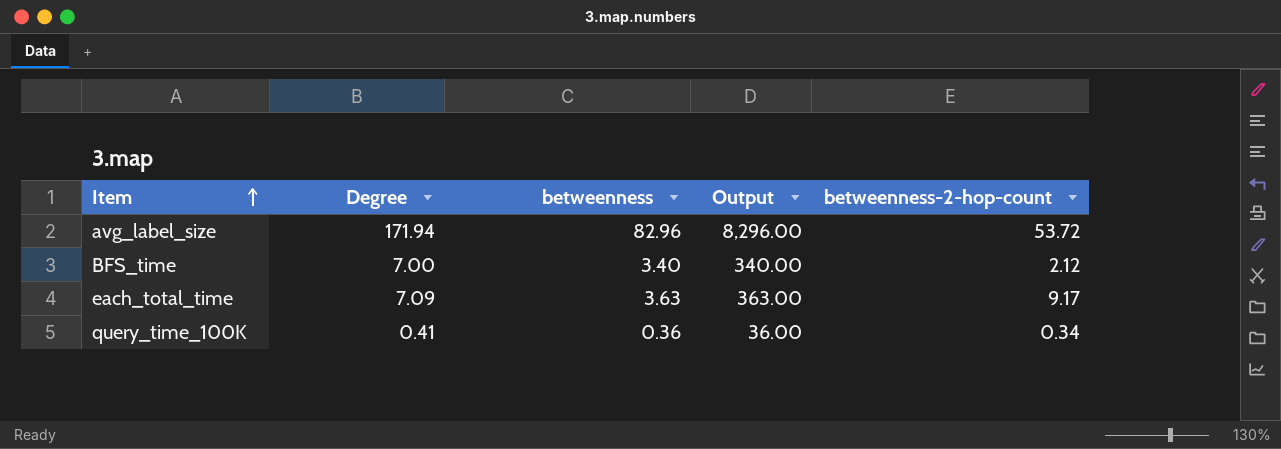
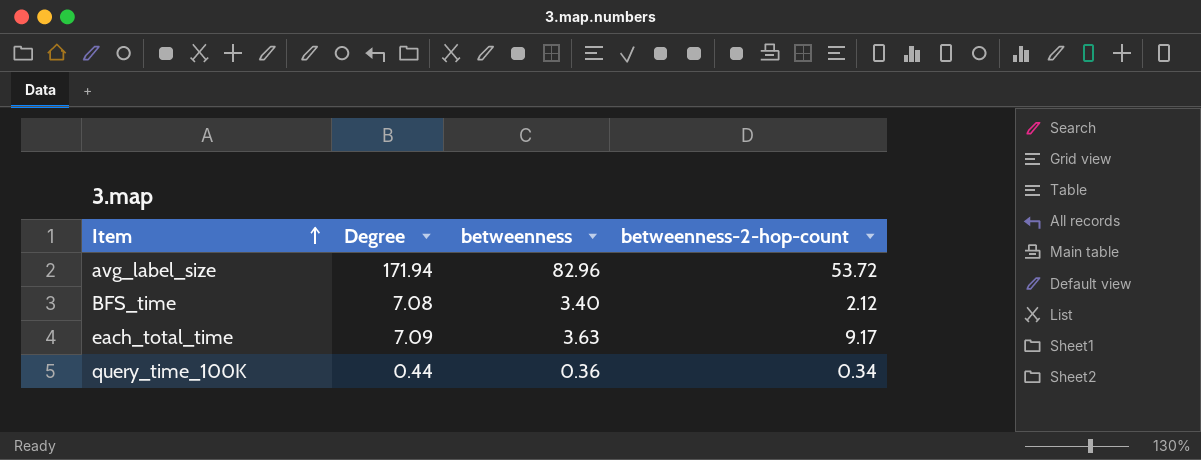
column Output | formula: [betweenness] * 100 -> none
BFS_time | Degree: 7.00 -> 7.08
query_time_100K | Degree: 0.41 -> 0.44

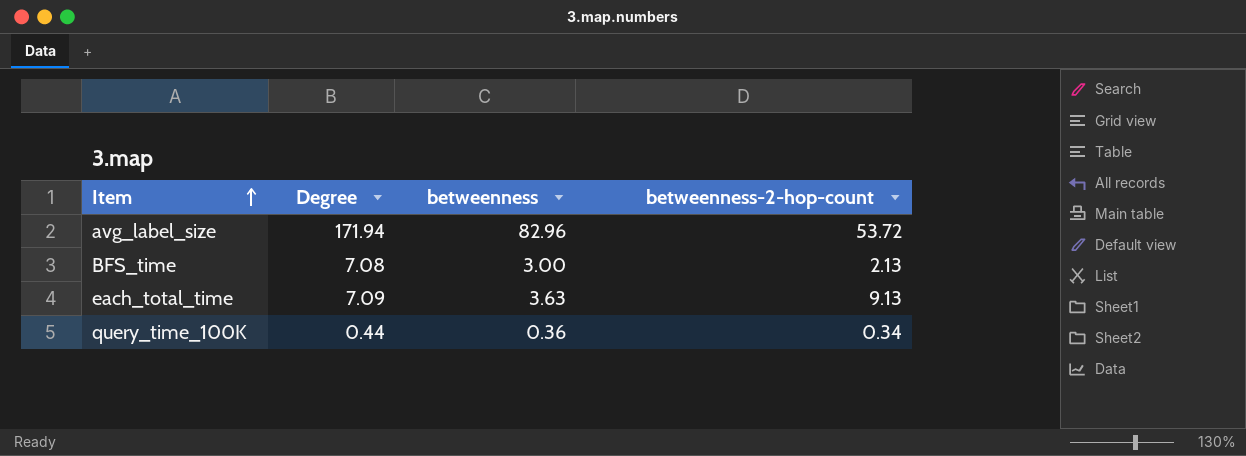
BFS_time | betweenness: 3.40 -> 3.00
BFS_time | betweenness-2-hop-count: 2.12 -> 2.13
each_total_time | betweenness-2-hop-count: 9.17 -> 9.13

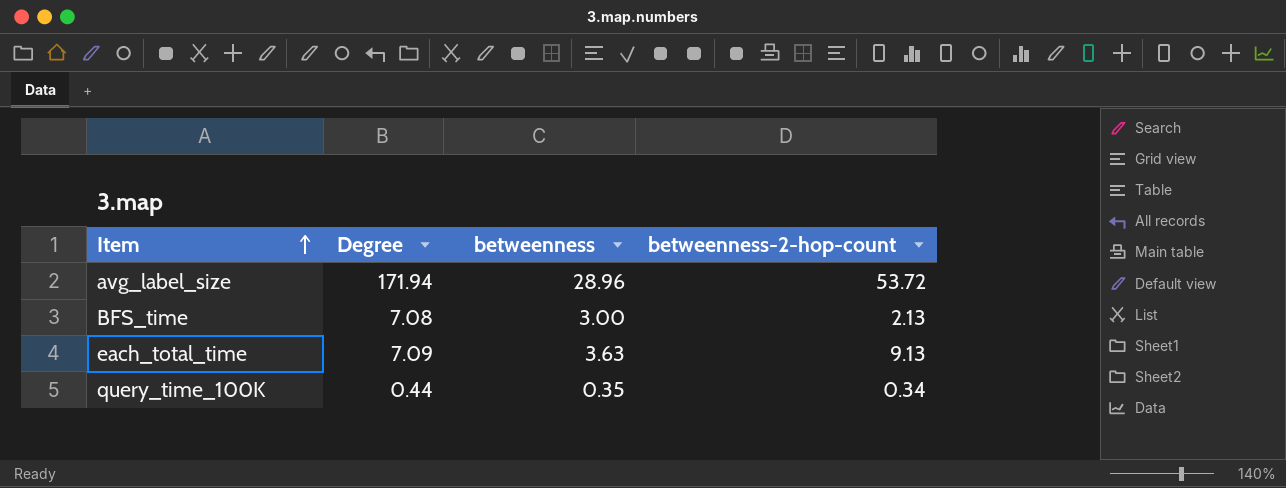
avg_label_size | betweenness: 82.96 -> 28.96
query_time_100K | betweenness: 0.36 -> 0.35

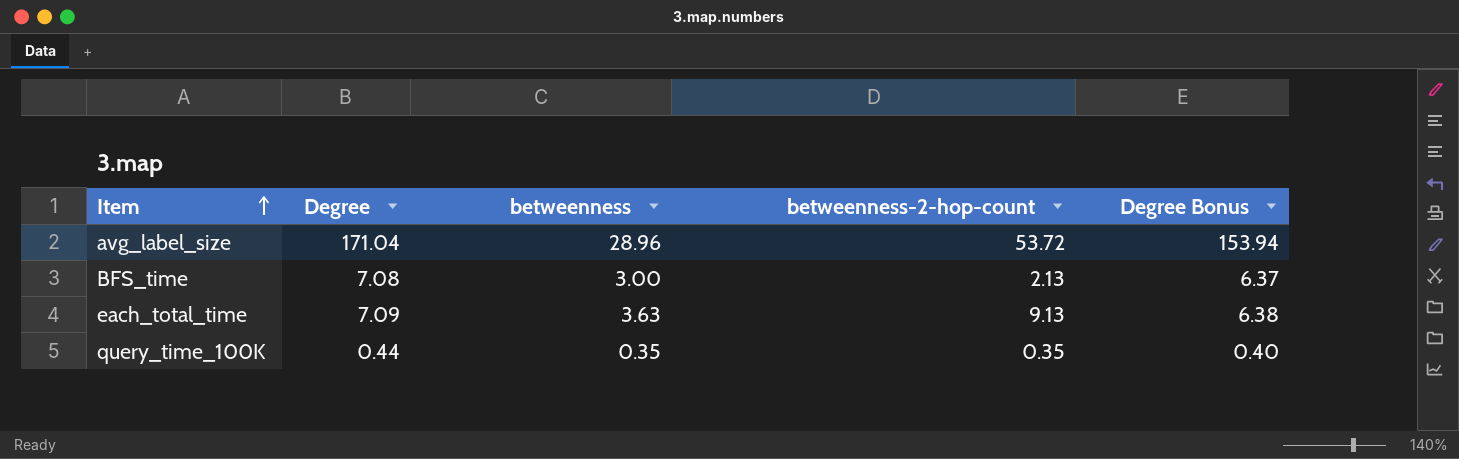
column Degree Bonus | formula: none -> [Degree] * 0.9
avg_label_size | Degree: 171.94 -> 171.04
query_time_100K | betweenness-2-hop-count: 0.34 -> 0.35

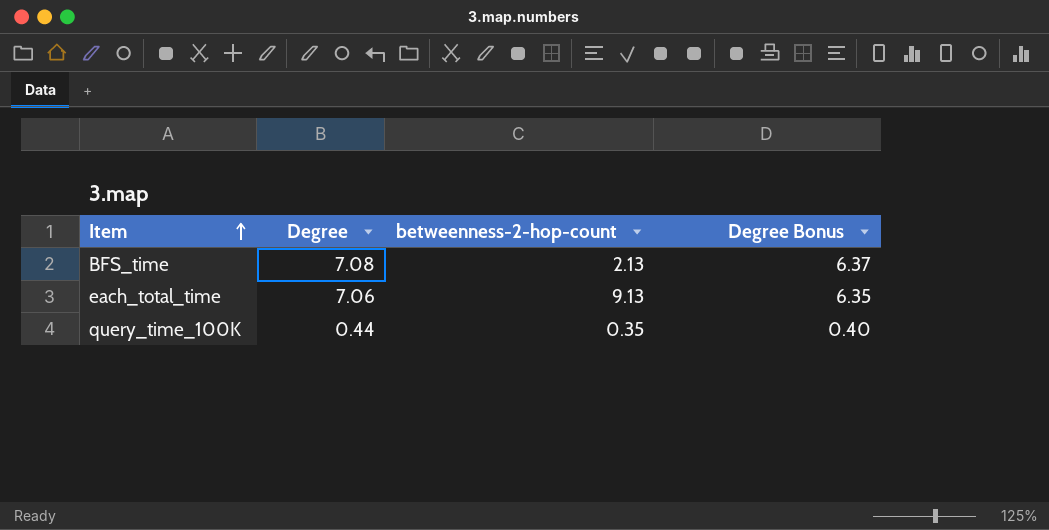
column betweenness | position: 3 -> none
row avg_label_size: 171.04 | 28.96 | 53.72 | 153.94 -> none
each_total_time | Degree: 7.09 -> 7.06
each_total_time | Degree Bonus: 6.38 -> 6.35

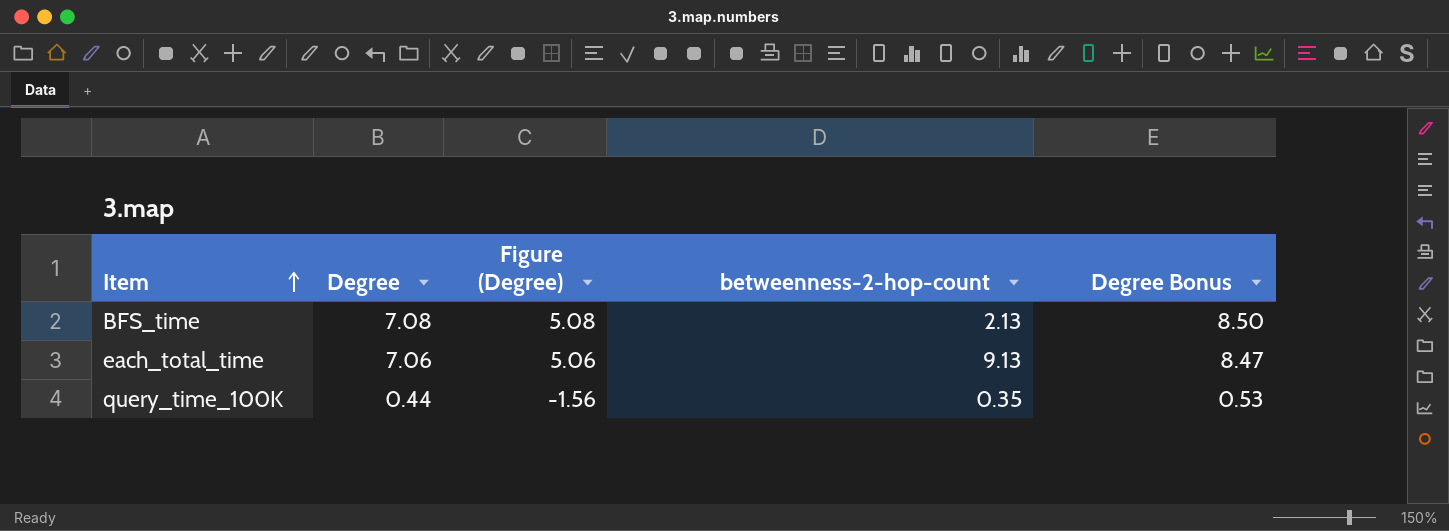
column Figure (Degree) | formula: none -> [Degree] - 2
column Degree Bonus | formula: [Degree] * 0.9 -> [Degree] * 1.2

